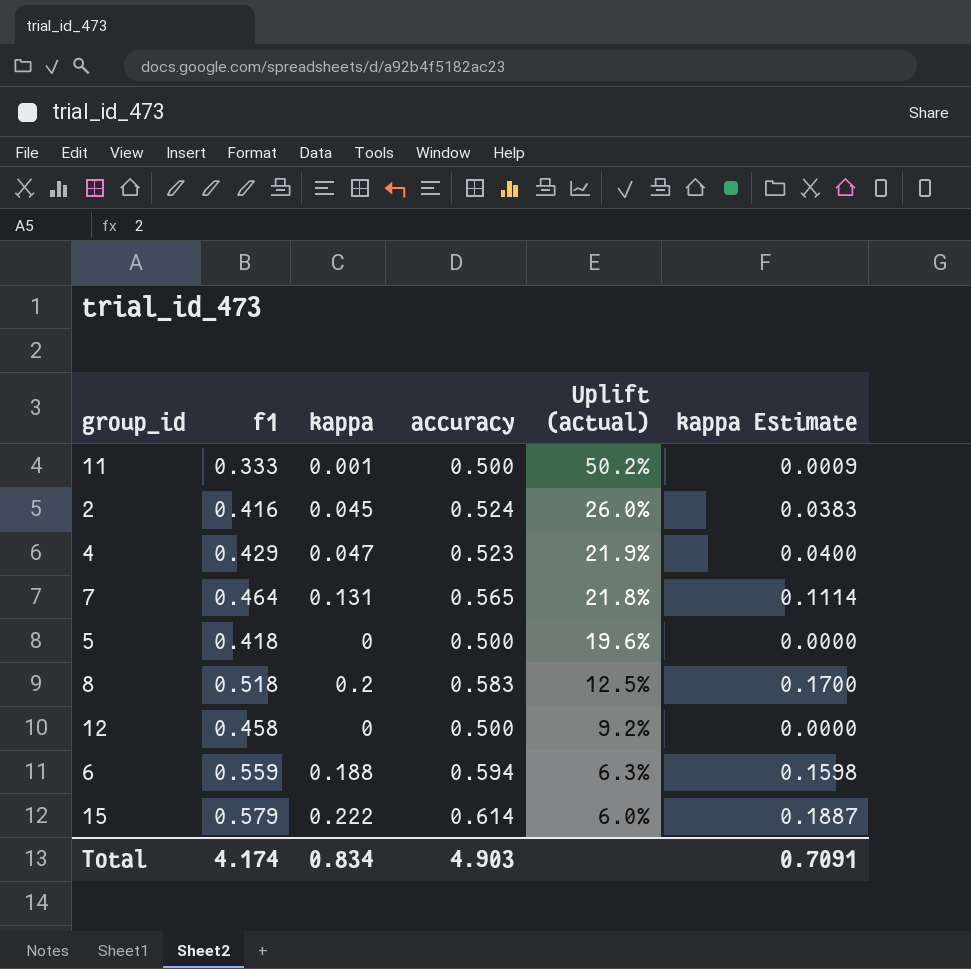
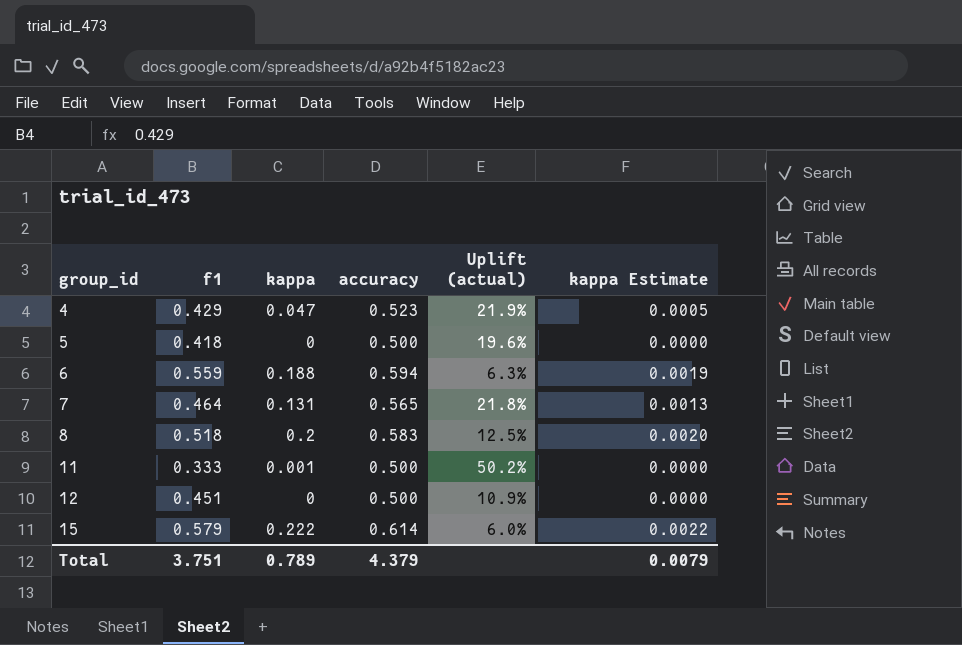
row order: Uplift (actual) descending -> group_id ascending
column kappa Estimate | formula: [kappa] * 0.85 -> [kappa] * 0.01
row 2: 0.416 | 0.045 | 0.524 | 26.0% | 0.0383 -> none
12 | f1: 0.458 -> 0.451
12 | Uplift (actual): 9.2% -> 10.9%
Total | f1: 4.174 -> 3.751
Total | kappa: 0.834 -> 0.789
Total | accuracy: 4.903 -> 4.379
Total | kappa Estimate: 0.7091 -> 0.0079

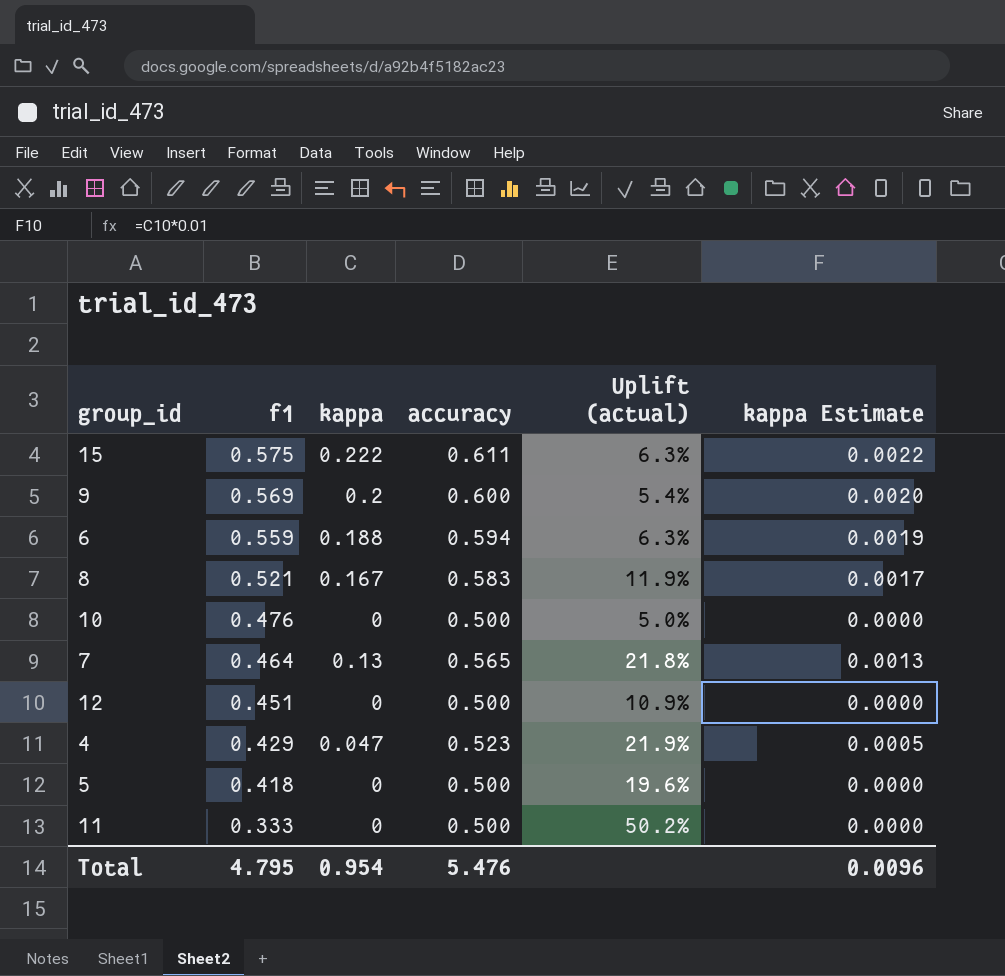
row order: group_id ascending -> f1 descending
15 | f1: 0.579 -> 0.575
15 | accuracy: 0.614 -> 0.611
15 | Uplift (actual): 6.0% -> 6.3%
row 9: none -> 0.569 | 0.2 | 0.600 | 5.4% | 0.0020
8 | f1: 0.518 -> 0.521
8 | kappa: 0.2 -> 0.167
8 | Uplift (actual): 12.5% -> 11.9%
8 | kappa Estimate: 0.0020 -> 0.0017
row 10: none -> 0.476 | 0 | 0.500 | 5.0% | 0.0000
7 | kappa: 0.131 -> 0.13
11 | kappa: 0.001 -> 0
Total | f1: 3.751 -> 4.795
Total | kappa: 0.789 -> 0.954
Total | accuracy: 4.379 -> 5.476
Total | kappa Estimate: 0.0079 -> 0.0096

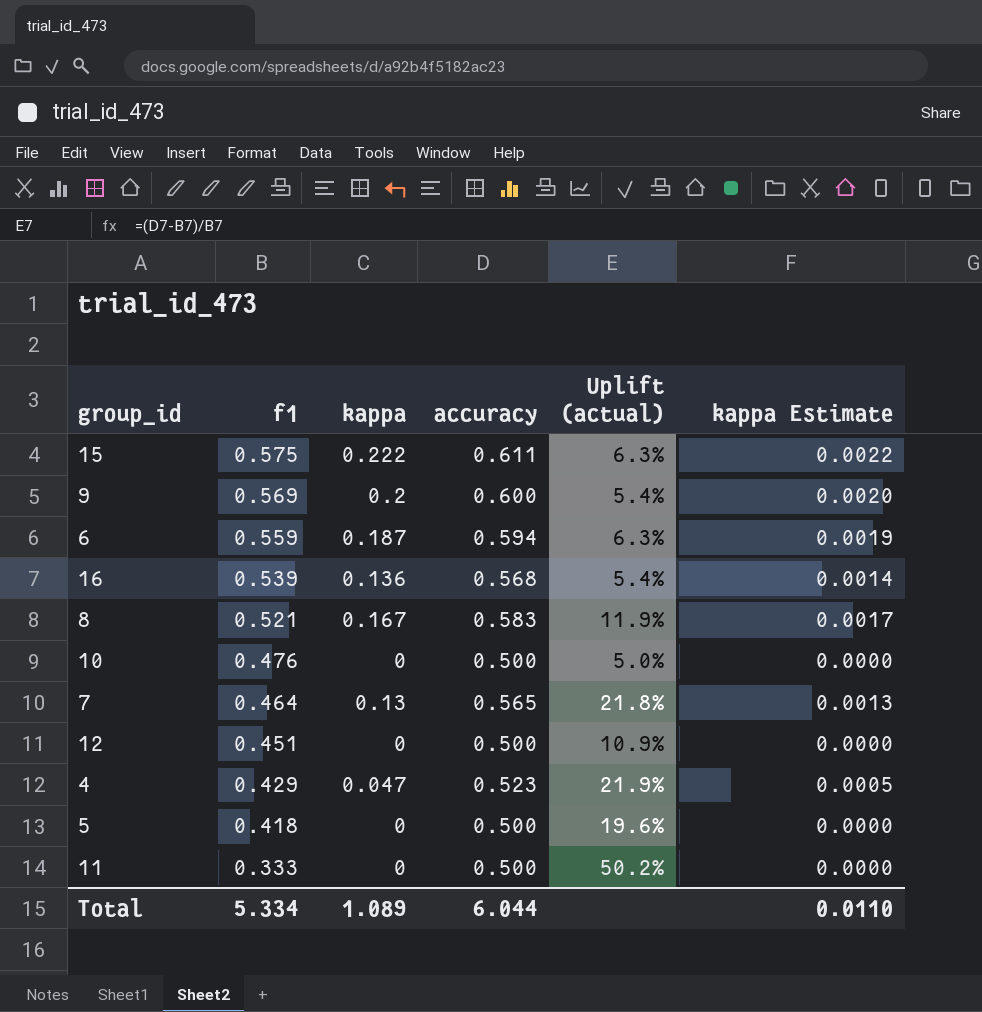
6 | kappa: 0.188 -> 0.187
row 16: none -> 0.539 | 0.136 | 0.568 | 5.4% | 0.0014
Total | f1: 4.795 -> 5.334
Total | kappa: 0.954 -> 1.089
Total | accuracy: 5.476 -> 6.044
Total | kappa Estimate: 0.0096 -> 0.0110

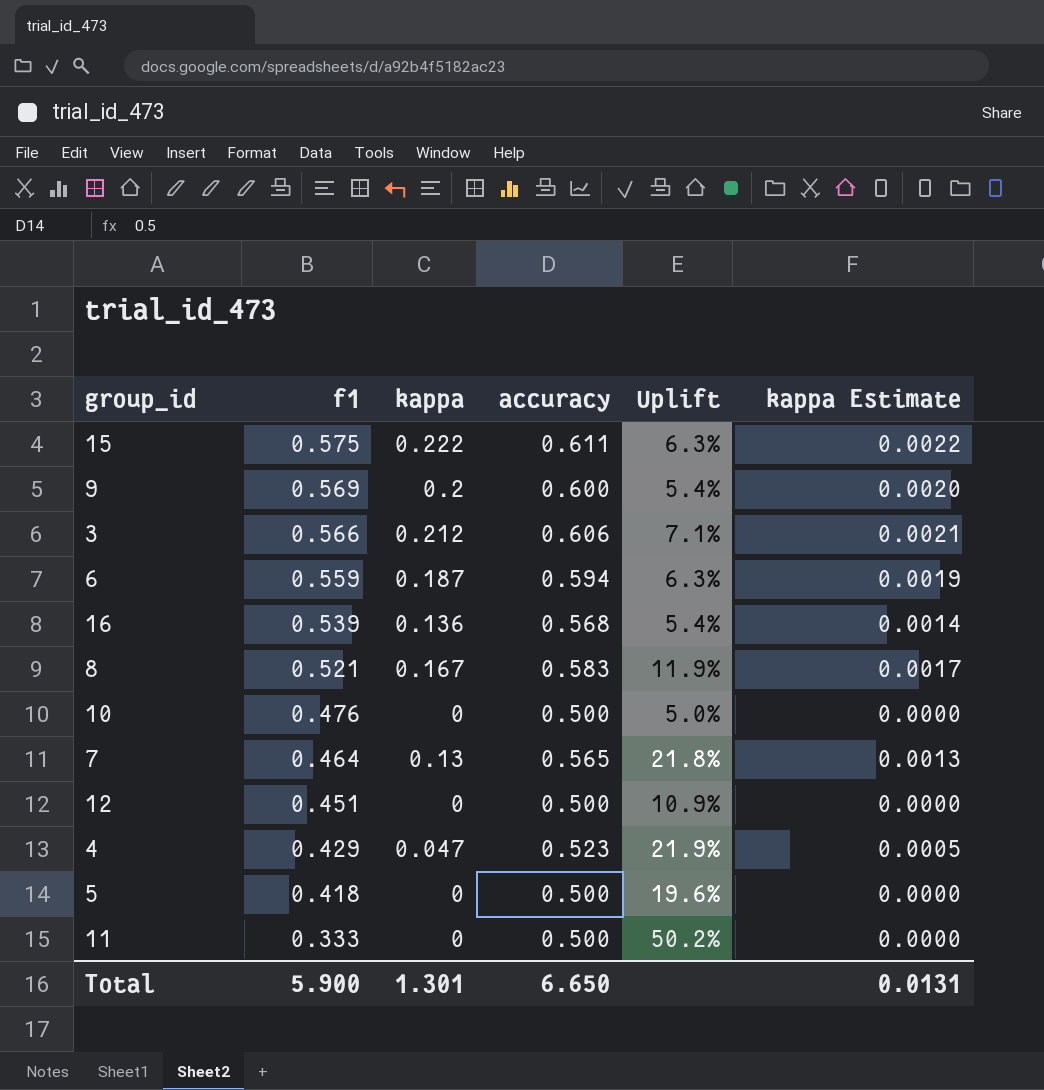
column name: Uplift (actual) -> Uplift
row 3: none -> 0.566 | 0.212 | 0.606 | 7.1% | 0.0021
Total | f1: 5.334 -> 5.900
Total | kappa: 1.089 -> 1.301
Total | accuracy: 6.044 -> 6.650
Total | kappa Estimate: 0.0110 -> 0.0131

